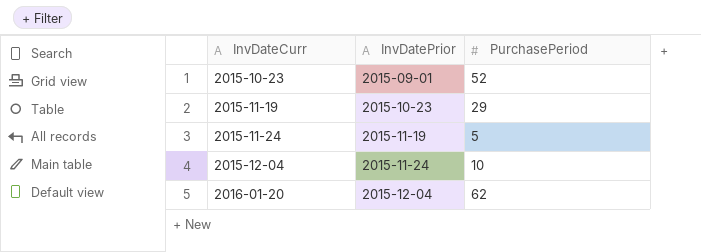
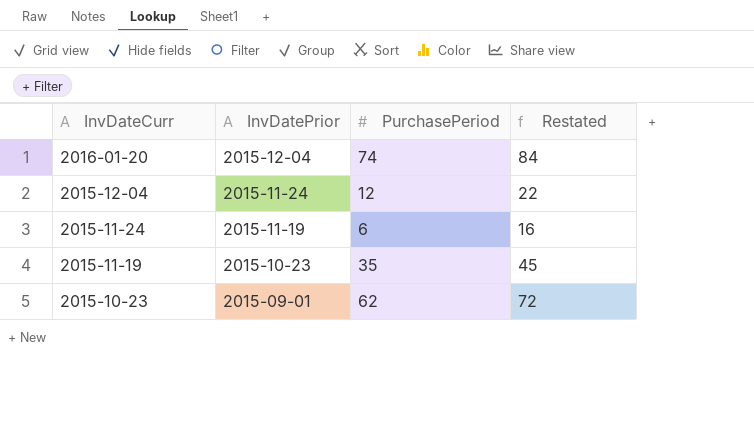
row order: InvDateCurr ascending -> InvDateCurr descending
column Restated | formula: none -> [PurchasePeriod] + 10
2016-01-20 | PurchasePeriod: 62 -> 74
2015-12-04 | PurchasePeriod: 10 -> 12
2015-11-24 | PurchasePeriod: 5 -> 6
2015-11-19 | PurchasePeriod: 29 -> 35
2015-10-23 | PurchasePeriod: 52 -> 62

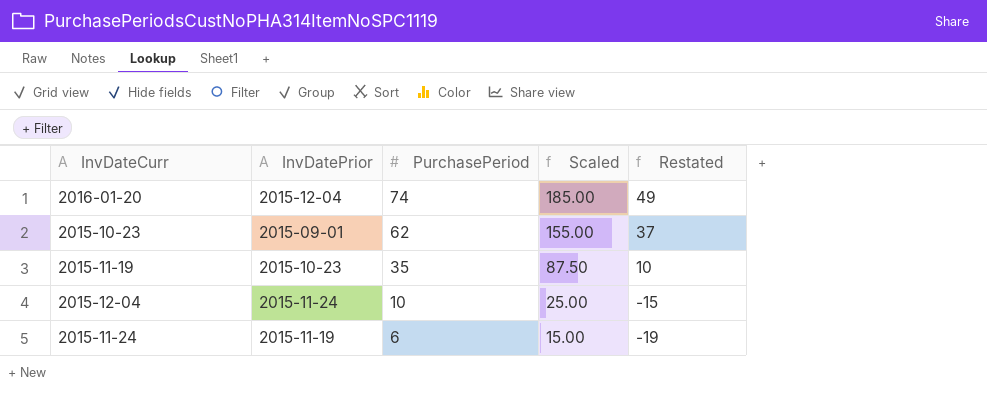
row order: InvDateCurr descending -> PurchasePeriod descending
column Scaled | formula: none -> [PurchasePeriod] * 2.5
column Restated | formula: [PurchasePeriod] + 10 -> [PurchasePeriod] - 25
2015-12-04 | PurchasePeriod: 12 -> 10

